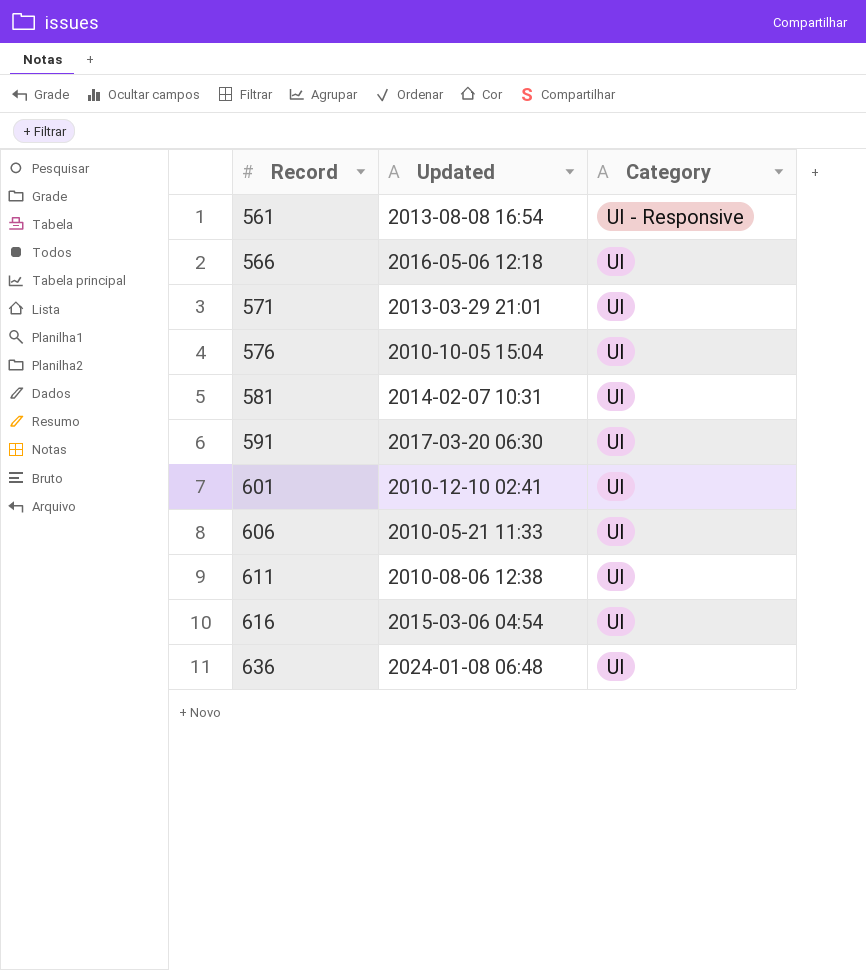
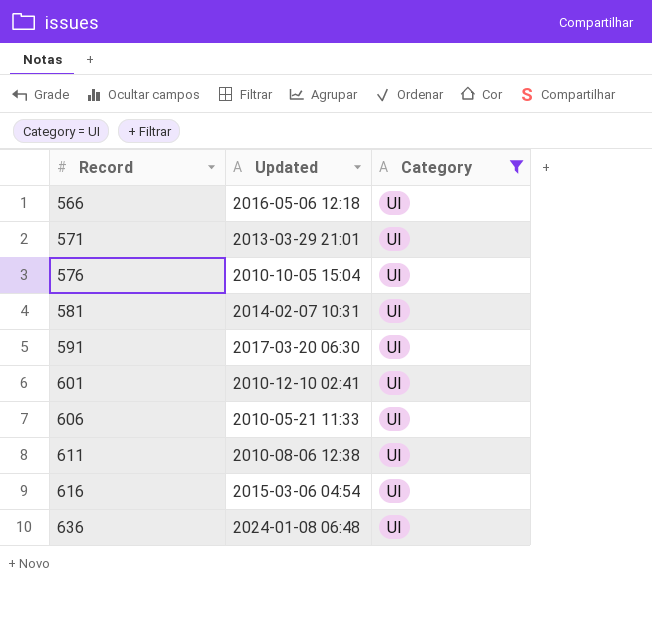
filter: none -> Category = UI

